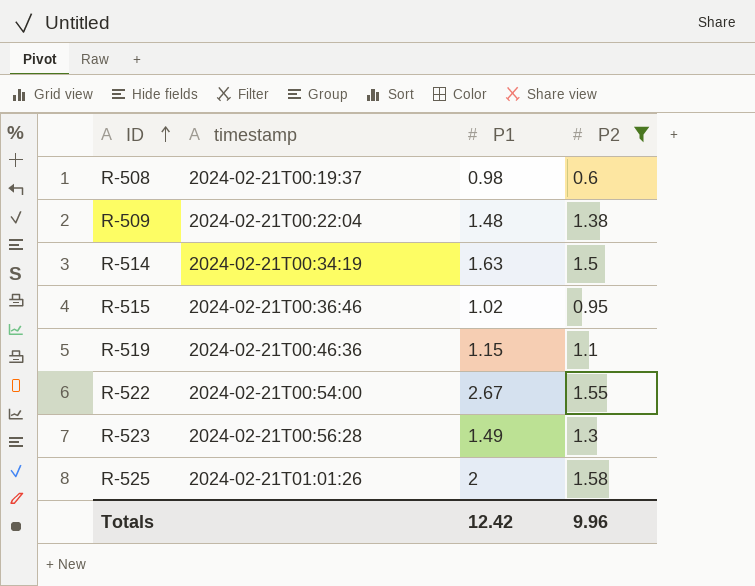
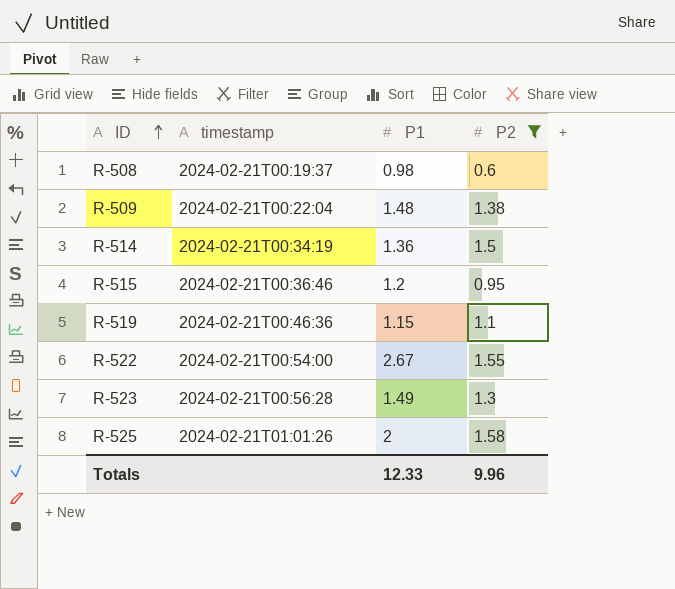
R-514 | P1: 1.63 -> 1.36
R-515 | P1: 1.02 -> 1.2
Totals | P1: 12.42 -> 12.33

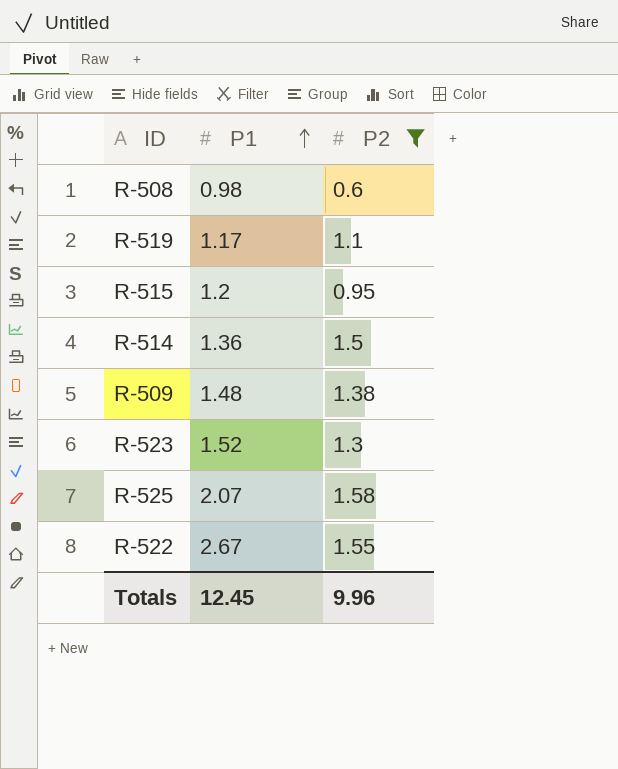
row order: ID ascending -> P1 ascending
column timestamp | position: 2 -> none
R-519 | P1: 1.15 -> 1.17
R-523 | P1: 1.49 -> 1.52
R-525 | P1: 2 -> 2.07
Totals | P1: 12.33 -> 12.45

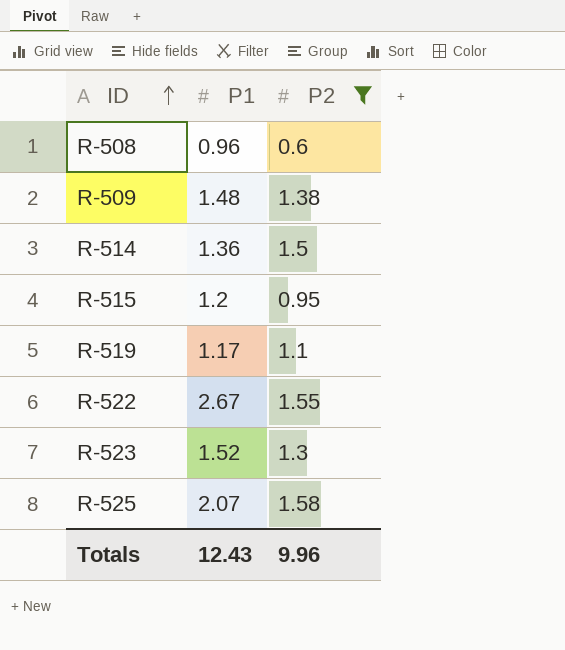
row order: P1 ascending -> ID ascending
R-508 | P1: 0.98 -> 0.96
Totals | P1: 12.45 -> 12.43

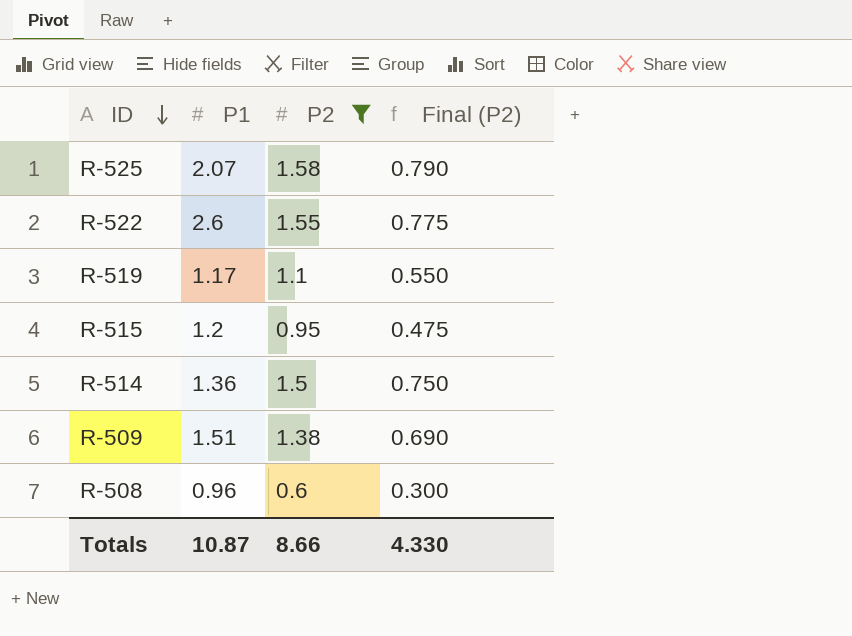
row order: ID ascending -> ID descending
column Final (P2) | formula: none -> [P2] * 0.5
row R-523: 1.52 | 1.3 -> none
R-522 | P1: 2.67 -> 2.6
R-509 | P1: 1.48 -> 1.51
Totals | P1: 12.43 -> 10.87
Totals | P2: 9.96 -> 8.66

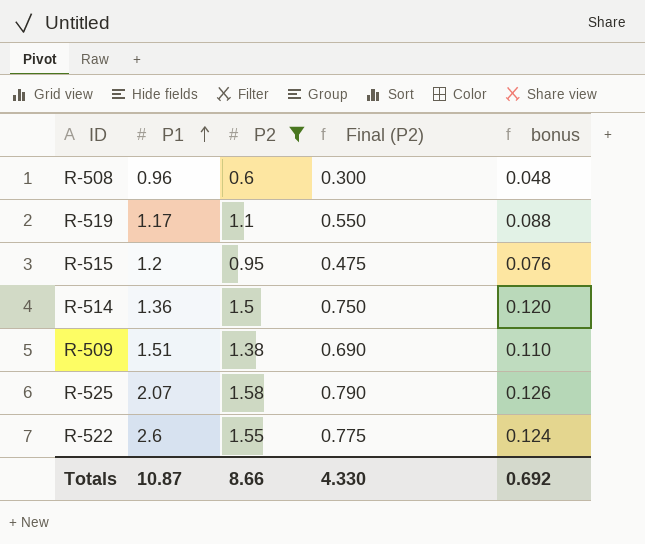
row order: ID descending -> P1 ascending
column bonus | formula: none -> [P2] * 0.08

